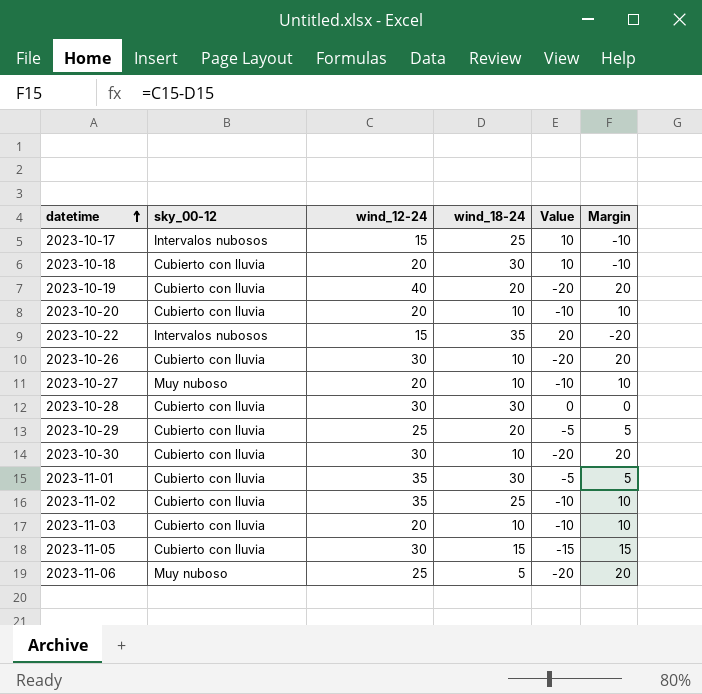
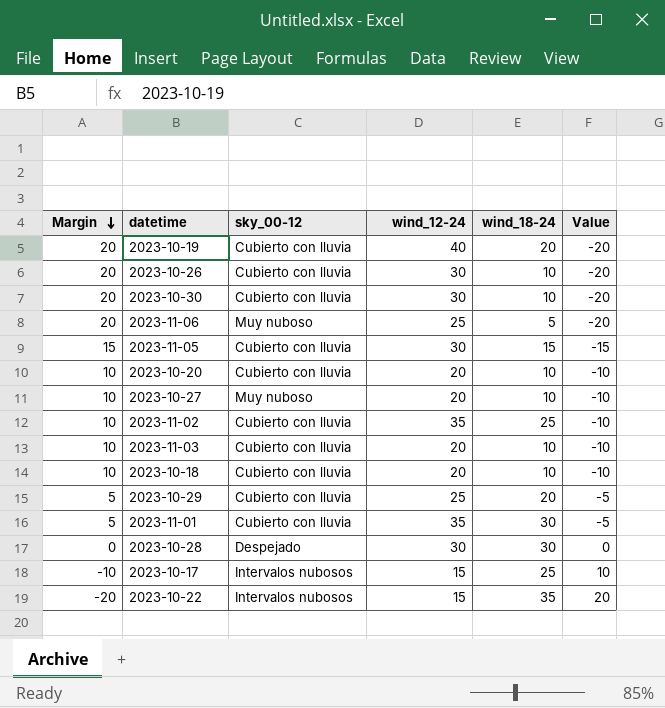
row order: datetime ascending -> Margin descending
column Margin | position: 6 -> 1
2023-10-18 | Margin: -10 -> 10
2023-10-18 | wind_18-24: 30 -> 10
2023-10-18 | Value: 10 -> -10
2023-10-28 | sky_00-12: Cubierto con lluvia -> Despejado

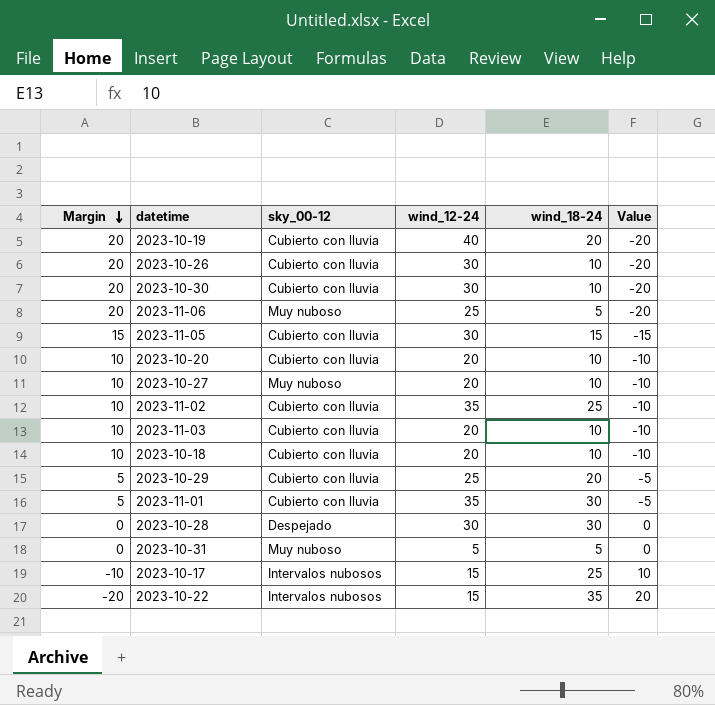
row 2023-10-31: none -> 0 | Muy nuboso | 5 | 5 | 0

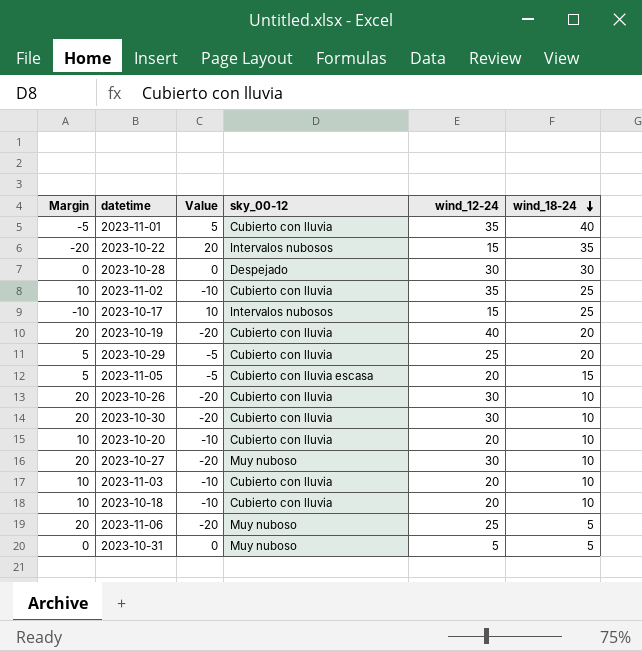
row order: Margin descending -> wind_18-24 descending
column Value | position: 6 -> 3
2023-11-01 | Margin: 5 -> -5
2023-11-01 | Value: -5 -> 5
2023-11-01 | wind_18-24: 30 -> 40
2023-11-05 | Margin: 15 -> 5
2023-11-05 | Value: -15 -> -5
2023-11-05 | sky_00-12: Cubierto con lluvia -> Cubierto con lluvia escasa
2023-11-05 | wind_12-24: 30 -> 20
2023-10-27 | Margin: 10 -> 20
2023-10-27 | Value: -10 -> -20
2023-10-27 | wind_12-24: 20 -> 30

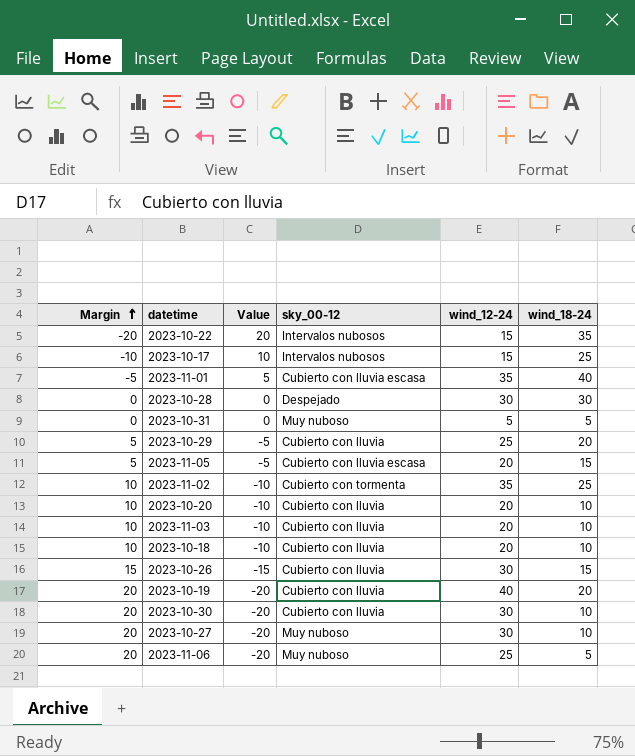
row order: wind_18-24 descending -> Margin ascending
2023-11-01 | sky_00-12: Cubierto con lluvia -> Cubierto con lluvia escasa
2023-11-02 | sky_00-12: Cubierto con lluvia -> Cubierto con tormenta
2023-10-26 | Margin: 20 -> 15
2023-10-26 | Value: -20 -> -15
2023-10-26 | wind_18-24: 10 -> 15

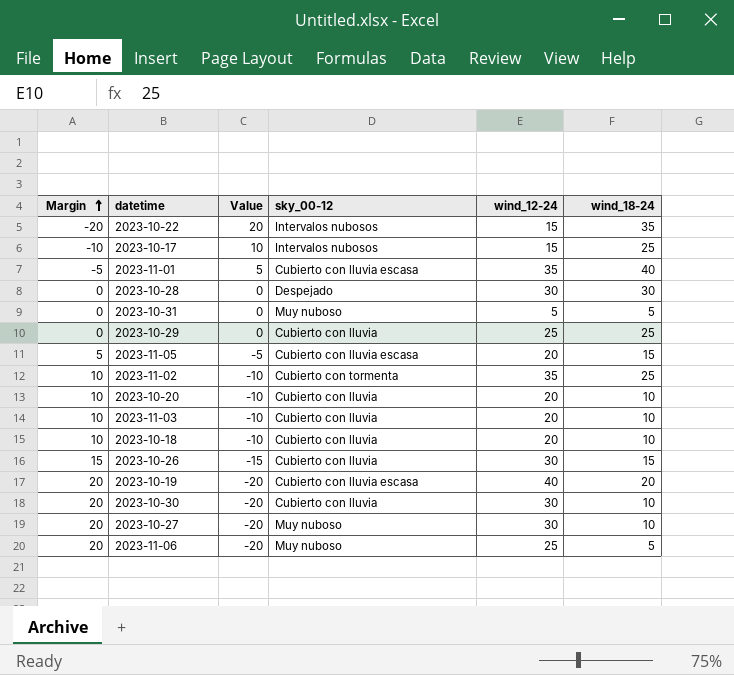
2023-10-29 | Margin: 5 -> 0
2023-10-29 | Value: -5 -> 0
2023-10-29 | wind_18-24: 20 -> 25
2023-10-19 | sky_00-12: Cubierto con lluvia -> Cubierto con lluvia escasa

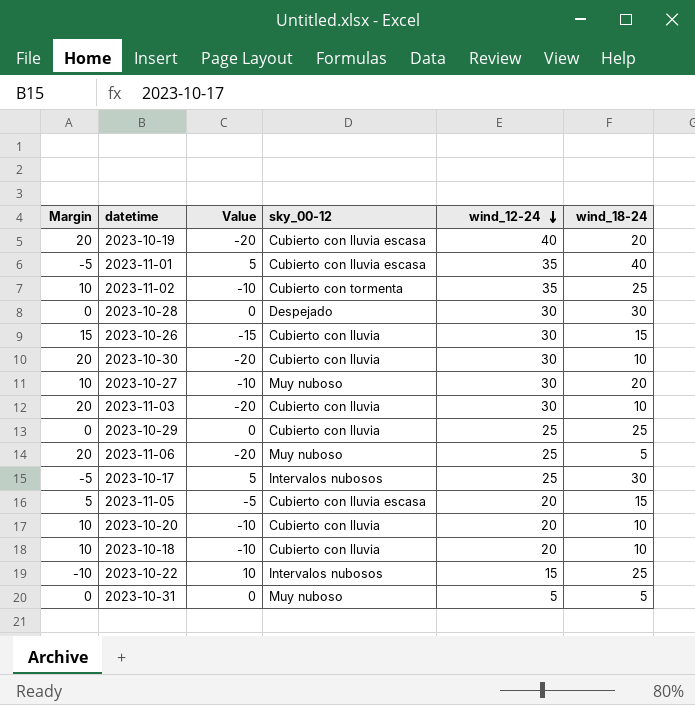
row order: Margin ascending -> wind_12-24 descending
2023-10-27 | Margin: 20 -> 10
2023-10-27 | Value: -20 -> -10
2023-10-27 | wind_18-24: 10 -> 20
2023-11-03 | Margin: 10 -> 20
2023-11-03 | Value: -10 -> -20
2023-11-03 | wind_12-24: 20 -> 30
2023-10-17 | Margin: -10 -> -5
2023-10-17 | Value: 10 -> 5
2023-10-17 | wind_12-24: 15 -> 25
2023-10-17 | wind_18-24: 25 -> 30
2023-10-22 | Margin: -20 -> -10
2023-10-22 | Value: 20 -> 10
2023-10-22 | wind_18-24: 35 -> 25

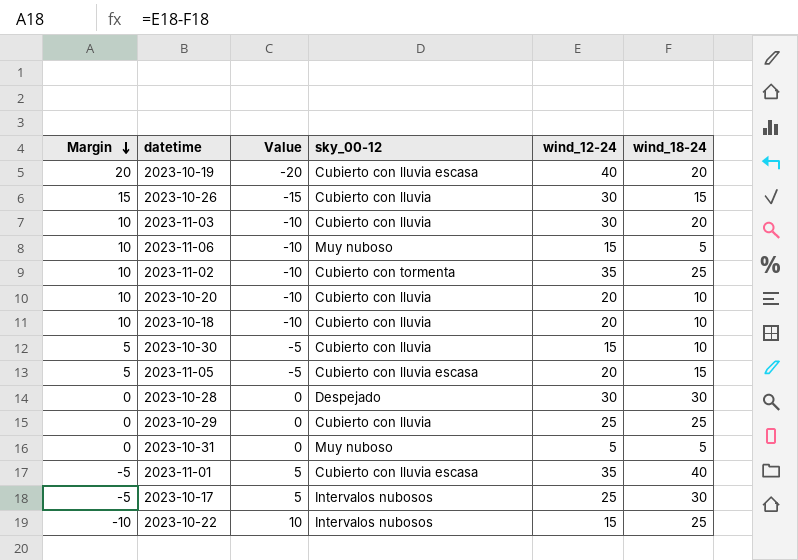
row order: wind_12-24 descending -> Margin descending
row 2023-10-27: 10 | -10 | Muy nuboso | 30 | 20 -> none
2023-11-03 | Margin: 20 -> 10
2023-11-03 | Value: -20 -> -10
2023-11-03 | wind_18-24: 10 -> 20
2023-11-06 | Margin: 20 -> 10
2023-11-06 | Value: -20 -> -10
2023-11-06 | wind_12-24: 25 -> 15
2023-10-30 | Margin: 20 -> 5
2023-10-30 | Value: -20 -> -5
2023-10-30 | wind_12-24: 30 -> 15

